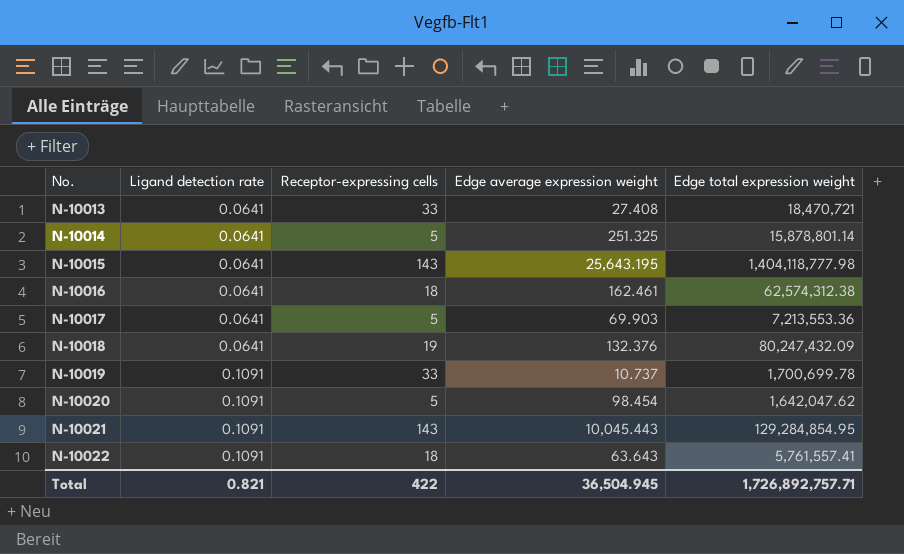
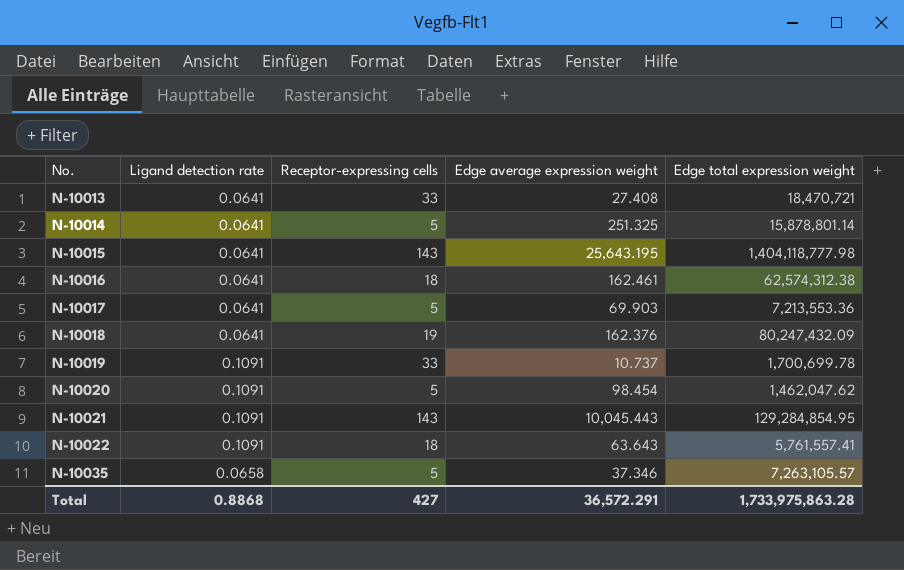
N-10018 | Edge average expression weight: 132.376 -> 162.376
N-10020 | Edge total expression weight: 1,642,047.62 -> 1,462,047.62
row N-10035: none -> 0.0658 | 5 | 37.346 | 7,263,105.57
Total | Ligand detection rate: 0.821 -> 0.8868
Total | Receptor-expressing cells: 422 -> 427
Total | Edge average expression weight: 36,504.945 -> 36,572.291
Total | Edge total expression weight: 1,726,892,757.71 -> 1,733,975,863.28

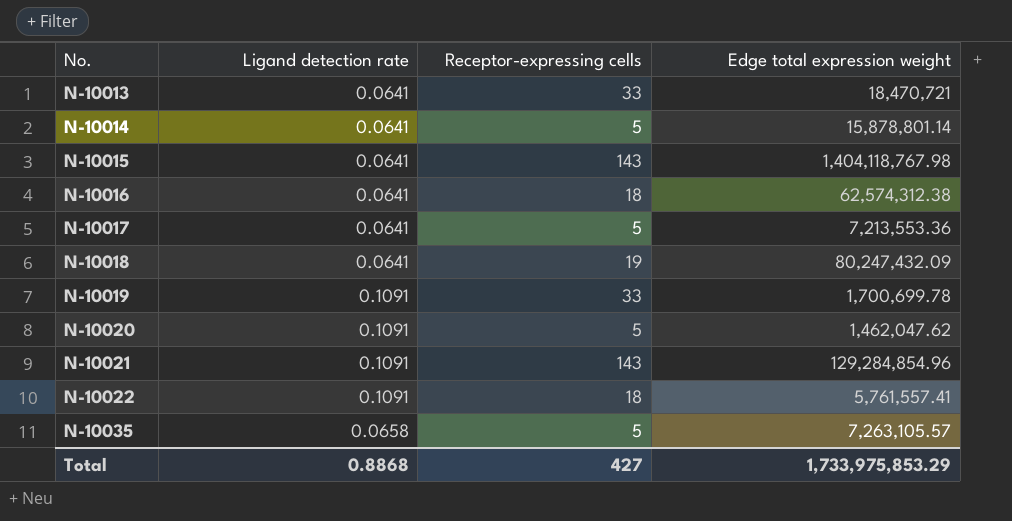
column Edge average expression weight | position: 4 -> none
N-10015 | Edge total expression weight: 1,404,118,777.98 -> 1,404,118,767.98
N-10021 | Edge total expression weight: 129,284,854.95 -> 129,284,854.96
Total | Edge total expression weight: 1,733,975,863.28 -> 1,733,975,853.29

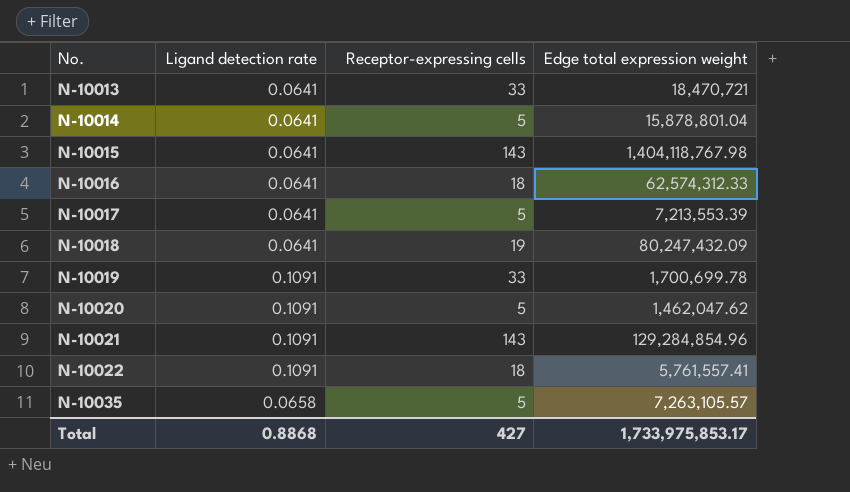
N-10014 | Edge total expression weight: 15,878,801.14 -> 15,878,801.04
N-10016 | Edge total expression weight: 62,574,312.38 -> 62,574,312.33
N-10017 | Edge total expression weight: 7,213,553.36 -> 7,213,553.39
Total | Edge total expression weight: 1,733,975,853.29 -> 1,733,975,853.17

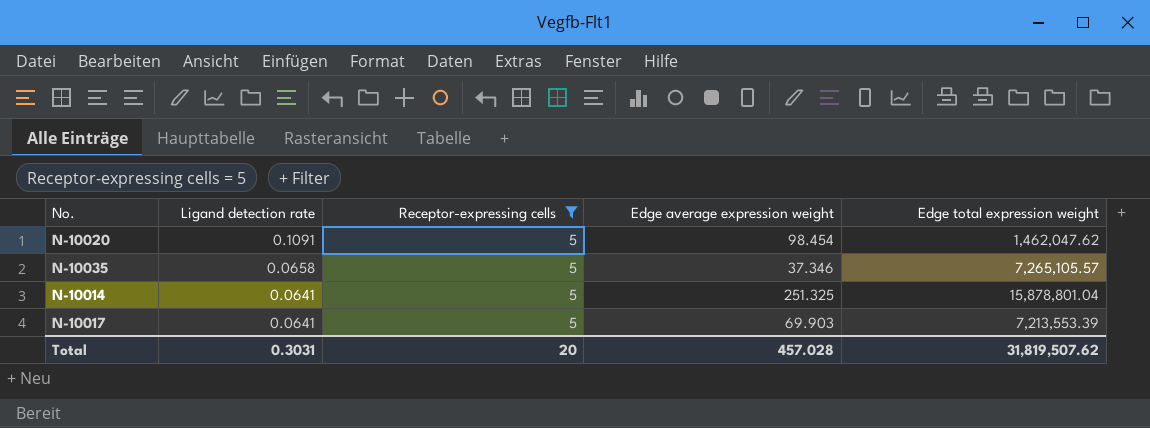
filter: none -> Receptor-expressing cells = 5
row order: No. ascending -> Ligand detection rate descending
column Edge average expression weight | position: none -> 4
N-10035 | Edge total expression weight: 7,263,105.57 -> 7,265,105.57
Total | Ligand detection rate: 0.8868 -> 0.3031
Total | Receptor-expressing cells: 427 -> 20
Total | Edge total expression weight: 1,733,975,853.17 -> 31,819,507.62

